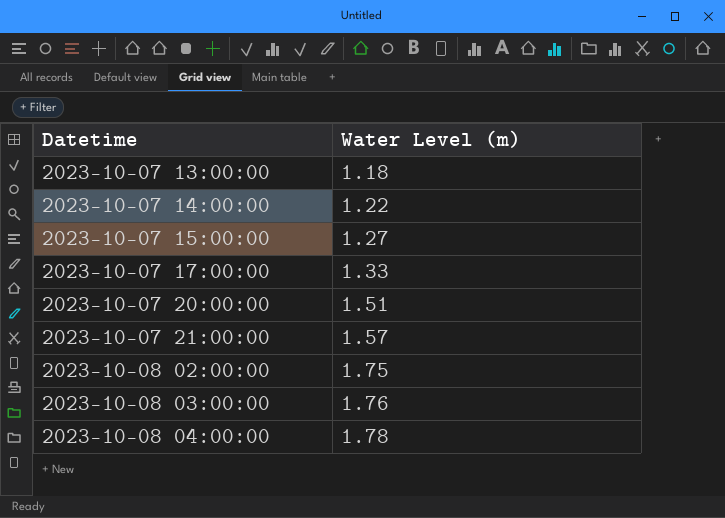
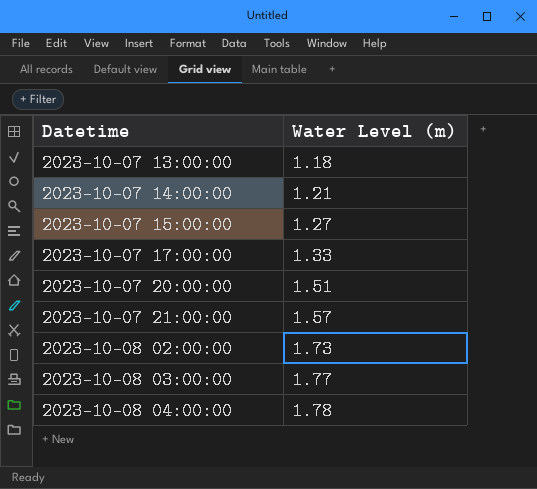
2023-10-07 14:00:00 | Water Level (m): 1.22 -> 1.21
2023-10-08 02:00:00 | Water Level (m): 1.75 -> 1.73
2023-10-08 03:00:00 | Water Level (m): 1.76 -> 1.77

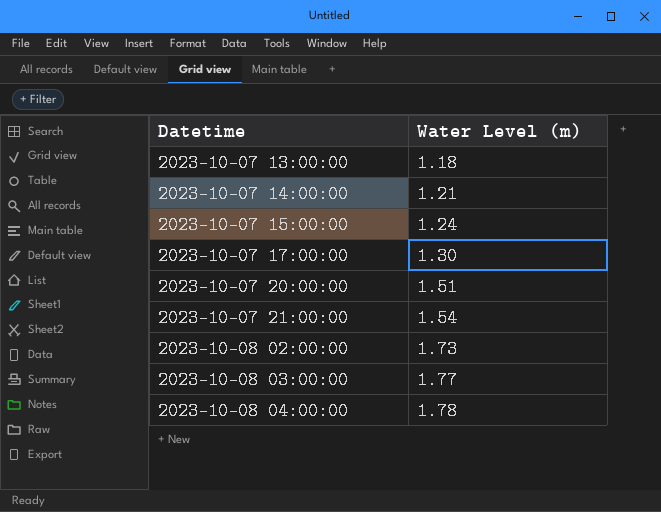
2023-10-07 15:00:00 | Water Level (m): 1.27 -> 1.24
2023-10-07 17:00:00 | Water Level (m): 1.33 -> 1.30
2023-10-07 21:00:00 | Water Level (m): 1.57 -> 1.54

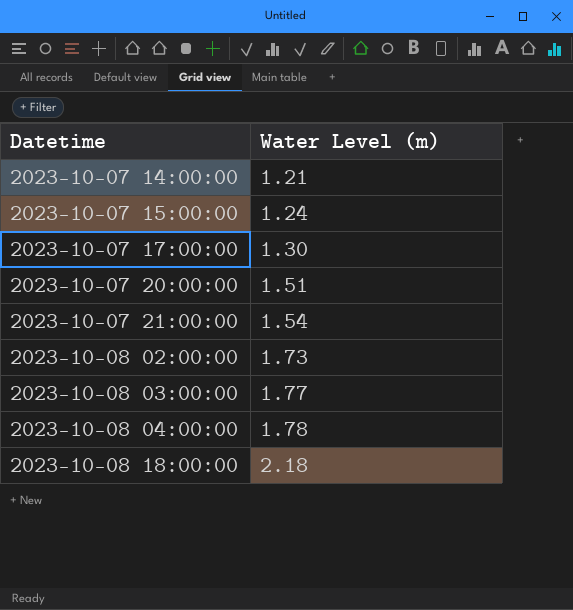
row 2023-10-07 13:00:00: 1.18 -> none
row 2023-10-08 18:00:00: none -> 2.18

